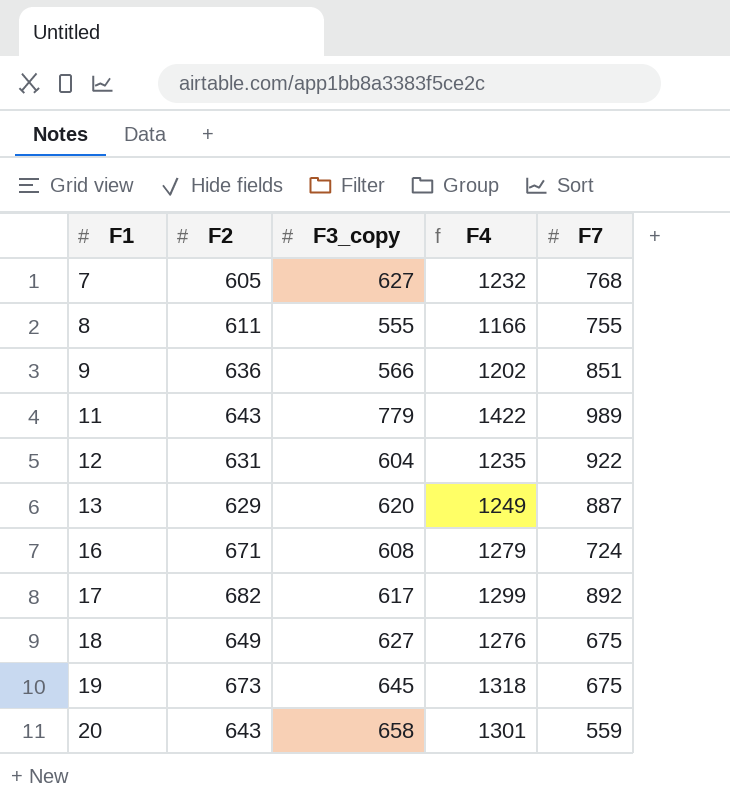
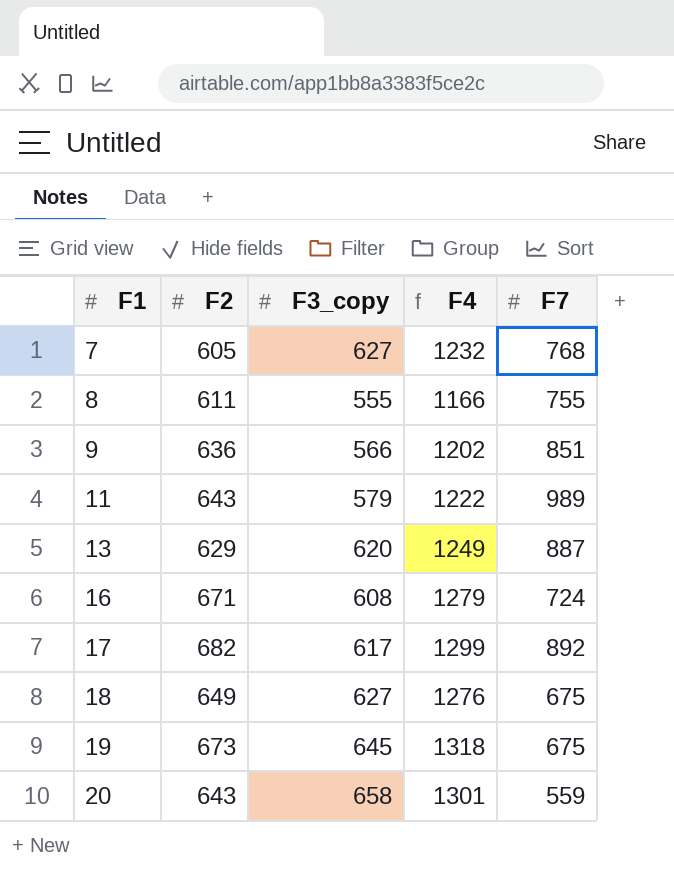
row 12: 631 | 604 | 1235 | 922 -> none
11 | F3_copy: 779 -> 579
11 | F4: 1422 -> 1222

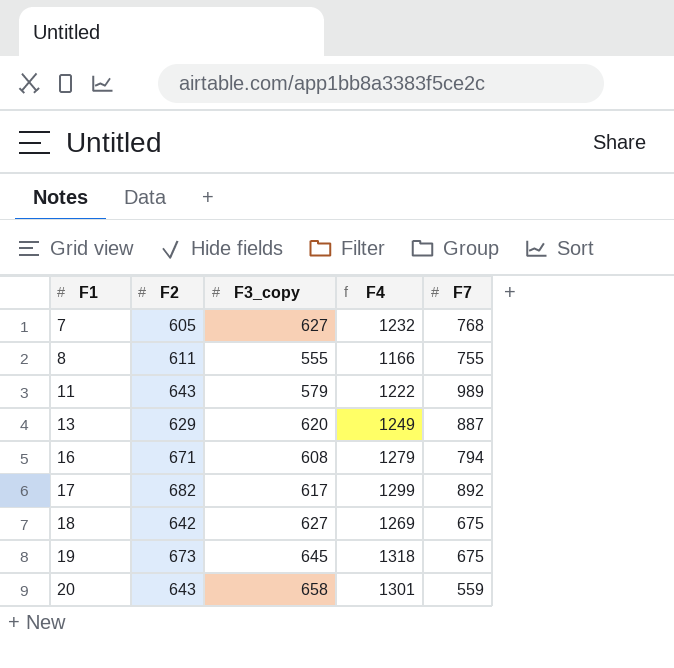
row 9: 636 | 566 | 1202 | 851 -> none
16 | F7: 724 -> 794
18 | F2: 649 -> 642
18 | F4: 1276 -> 1269

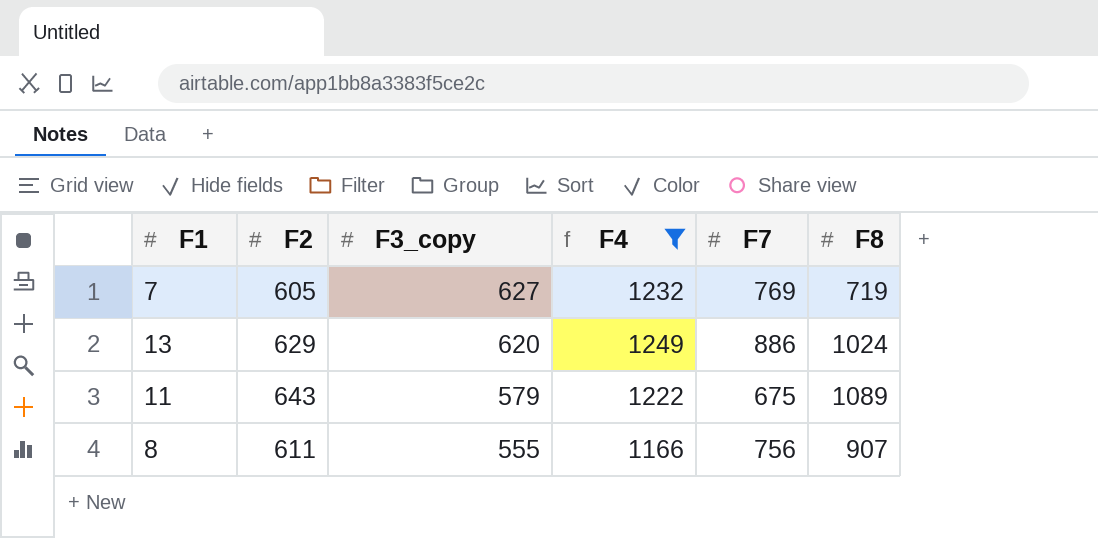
filter: none -> F4 <= 1249
row order: F1 ascending -> F3_copy descending
column F8 | position: none -> 6
7 | F7: 768 -> 769
13 | F7: 887 -> 886
11 | F7: 989 -> 675
8 | F7: 755 -> 756

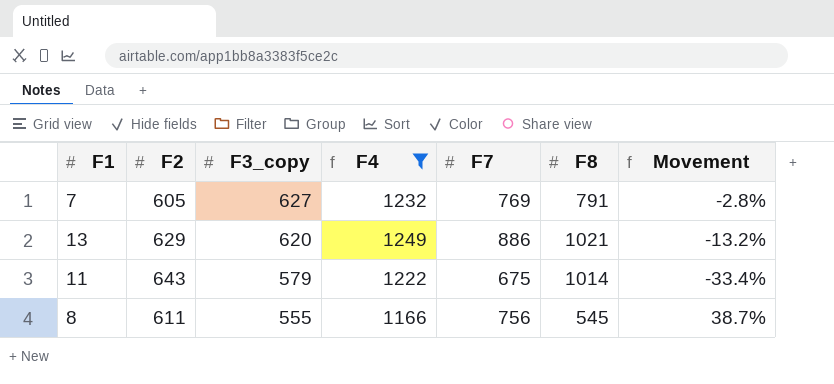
column Movement | formula: none -> ([F7] - [F8]) / [F8]
7 | F8: 719 -> 791
13 | F8: 1024 -> 1021
11 | F8: 1089 -> 1014
8 | F8: 907 -> 545

